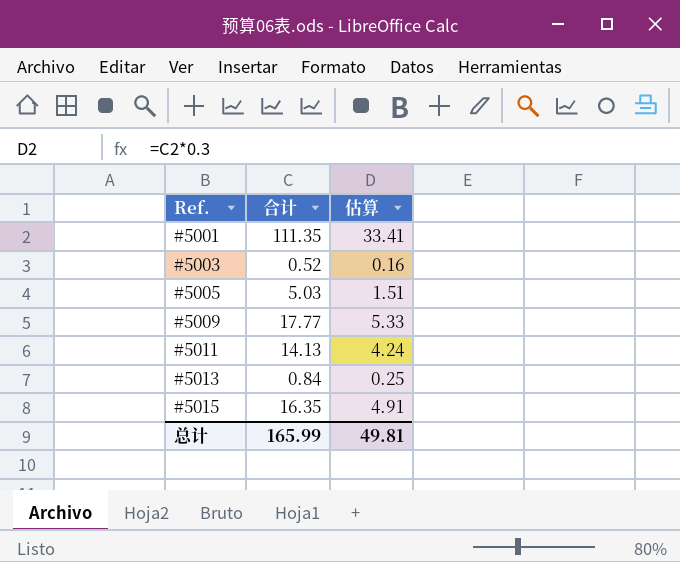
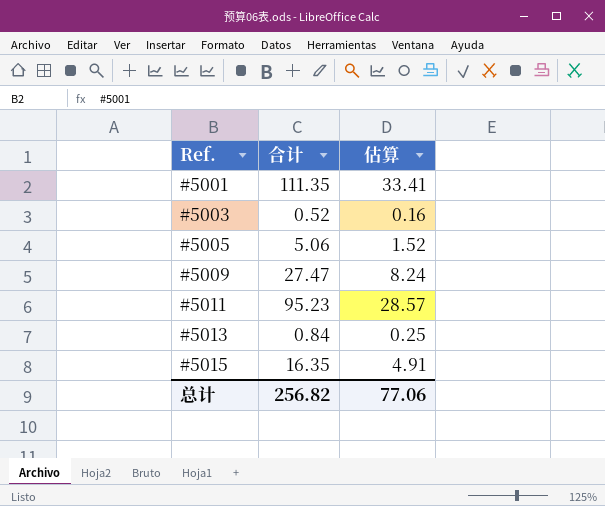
#5005 | 合计: 5.03 -> 5.06
#5005 | 估算: 1.51 -> 1.52
#5009 | 合计: 17.77 -> 27.47
#5009 | 估算: 5.33 -> 8.24
#5011 | 合计: 14.13 -> 95.23
#5011 | 估算: 4.24 -> 28.57
总计 | 合计: 165.99 -> 256.82
总计 | 估算: 49.81 -> 77.06

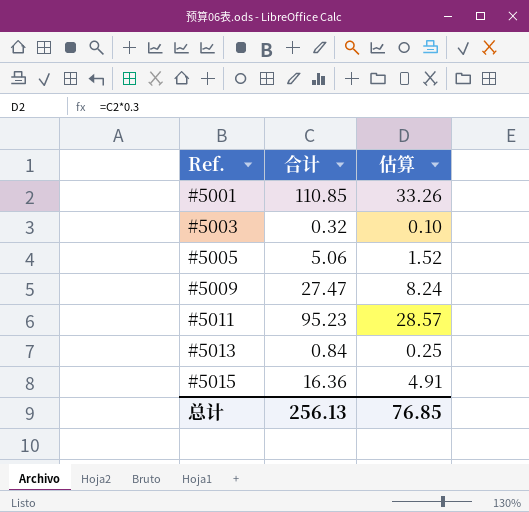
#5001 | 合计: 111.35 -> 110.85
#5001 | 估算: 33.41 -> 33.26
#5003 | 合计: 0.52 -> 0.32
#5003 | 估算: 0.16 -> 0.10
#5015 | 合计: 16.35 -> 16.36
总计 | 合计: 256.82 -> 256.13
总计 | 估算: 77.06 -> 76.85

